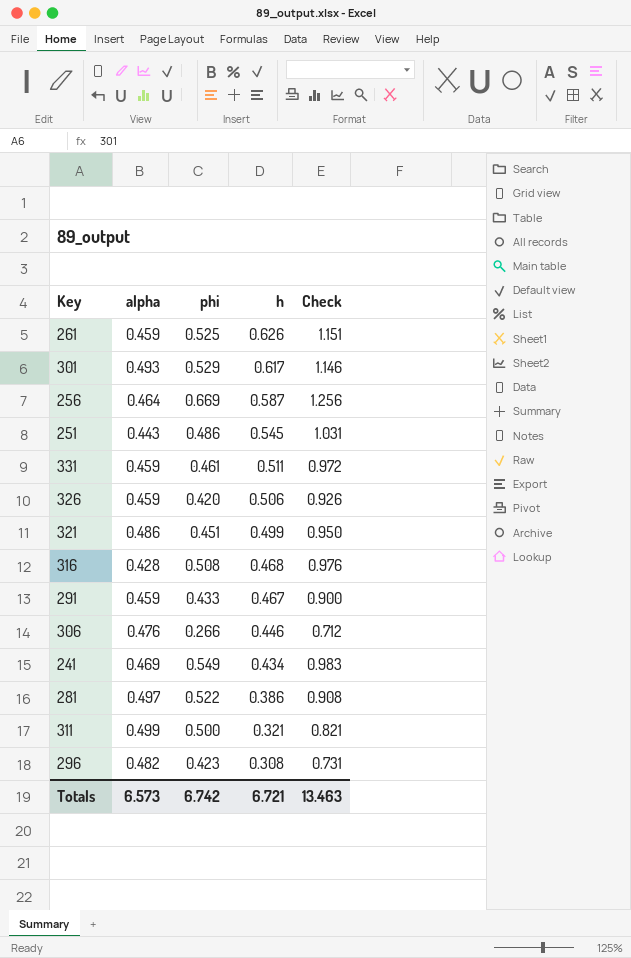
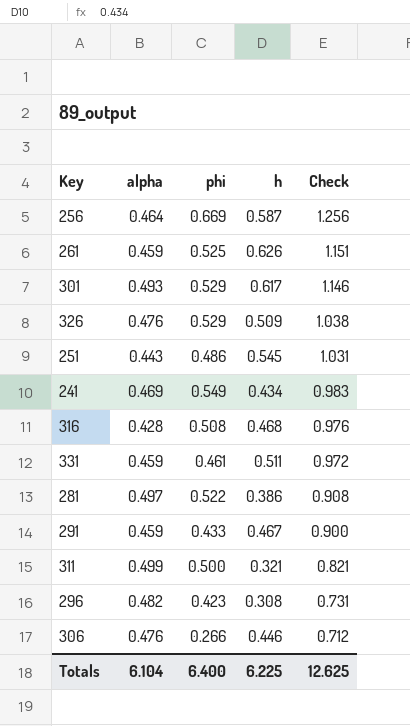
row order: h descending -> Check descending
row 321: 0.486 | 0.451 | 0.499 | 0.950 -> none
326 | alpha: 0.459 -> 0.476
326 | phi: 0.420 -> 0.529
326 | h: 0.506 -> 0.509
326 | Check: 0.926 -> 1.038
Totals | alpha: 6.573 -> 6.104
Totals | phi: 6.742 -> 6.400
Totals | h: 6.721 -> 6.225
Totals | Check: 13.463 -> 12.625

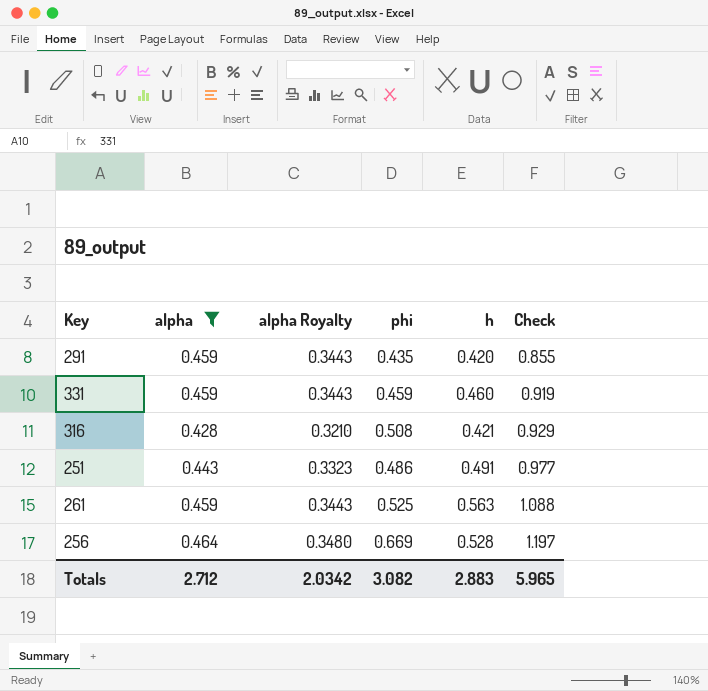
filter: none -> alpha <= 0.464
row order: Check descending -> Check ascending
column alpha Royalty | formula: none -> [alpha] * 0.75
291 | phi: 0.433 -> 0.435
291 | h: 0.467 -> 0.420
291 | Check: 0.900 -> 0.855
331 | phi: 0.461 -> 0.459
331 | h: 0.511 -> 0.460
331 | Check: 0.972 -> 0.919
316 | h: 0.468 -> 0.421
316 | Check: 0.976 -> 0.929
251 | h: 0.545 -> 0.491
251 | Check: 1.031 -> 0.977
261 | h: 0.626 -> 0.563
261 | Check: 1.151 -> 1.088
256 | h: 0.587 -> 0.528
256 | Check: 1.256 -> 1.197
Totals | alpha: 6.104 -> 2.712
Totals | phi: 6.400 -> 3.082
Totals | h: 6.225 -> 2.883
Totals | Check: 12.625 -> 5.965

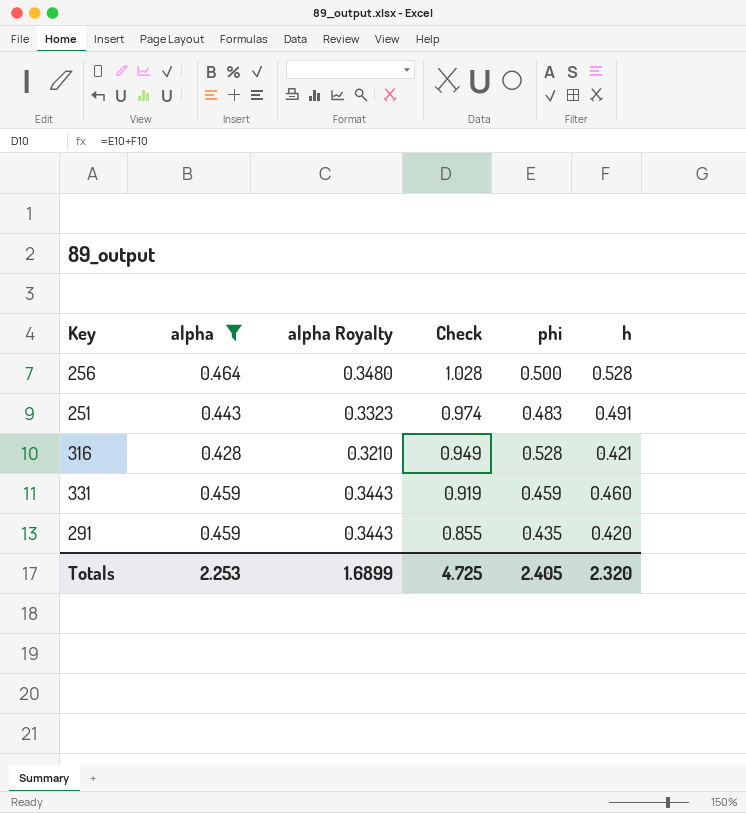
row order: Check ascending -> Check descending
column Check | position: 6 -> 4
row 261: 0.459 | 0.3443 | 0.525 | 0.563 | 1.088 -> none
256 | Check: 1.197 -> 1.028
256 | phi: 0.669 -> 0.500
251 | Check: 0.977 -> 0.974
251 | phi: 0.486 -> 0.483
316 | Check: 0.929 -> 0.949
316 | phi: 0.508 -> 0.528
Totals | alpha: 2.712 -> 2.253
Totals | alpha Royalty: 2.0342 -> 1.6899
Totals | Check: 5.965 -> 4.725
Totals | phi: 3.082 -> 2.405
Totals | h: 2.883 -> 2.320

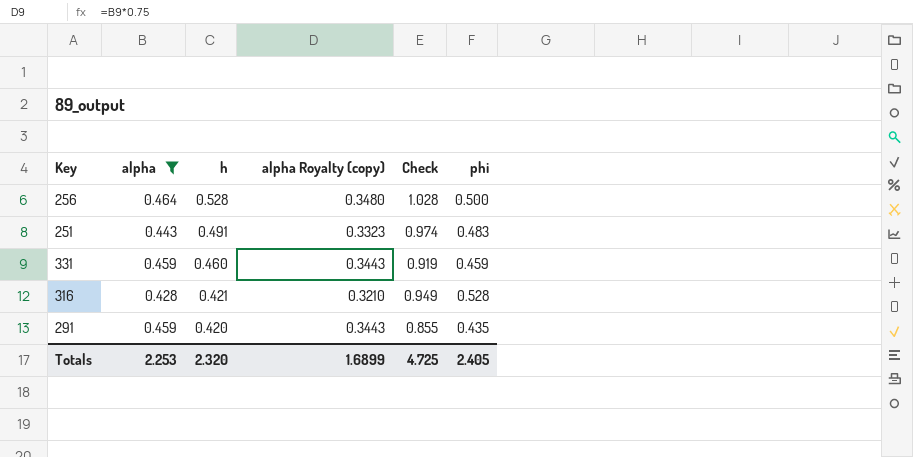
row order: Check descending -> h descending
column h | position: 6 -> 3
column name: alpha Royalty -> alpha Royalty (copy)

